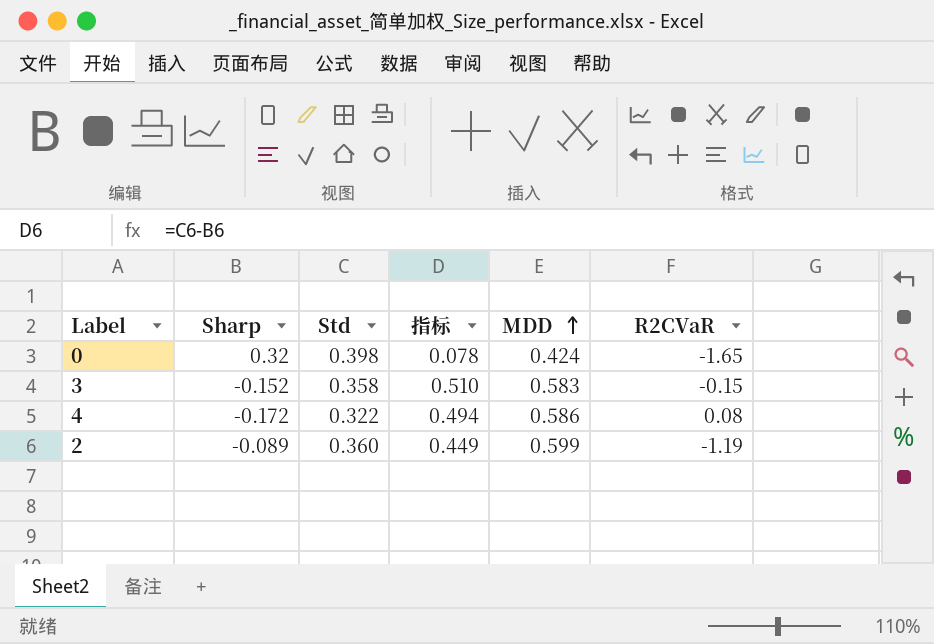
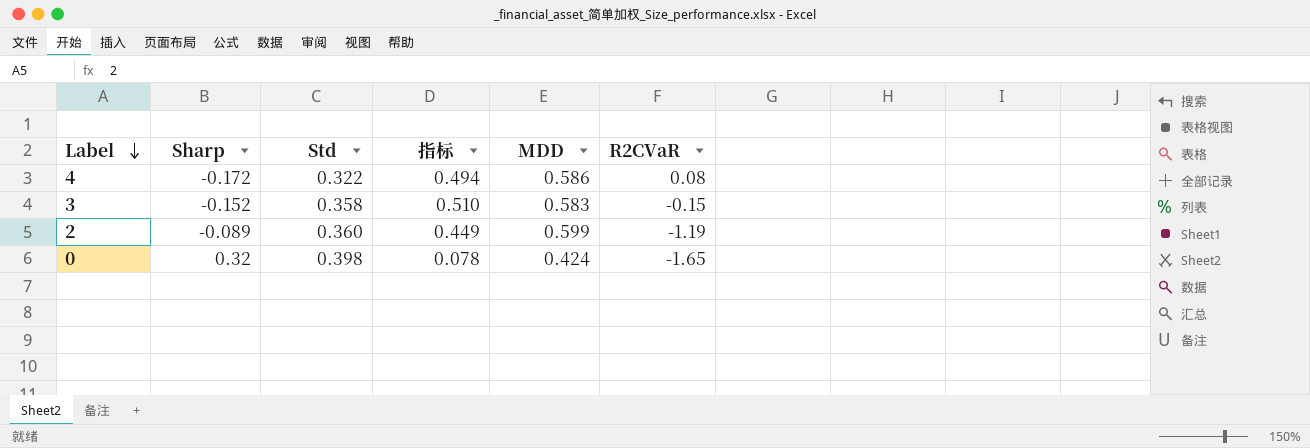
row order: MDD ascending -> Label descending

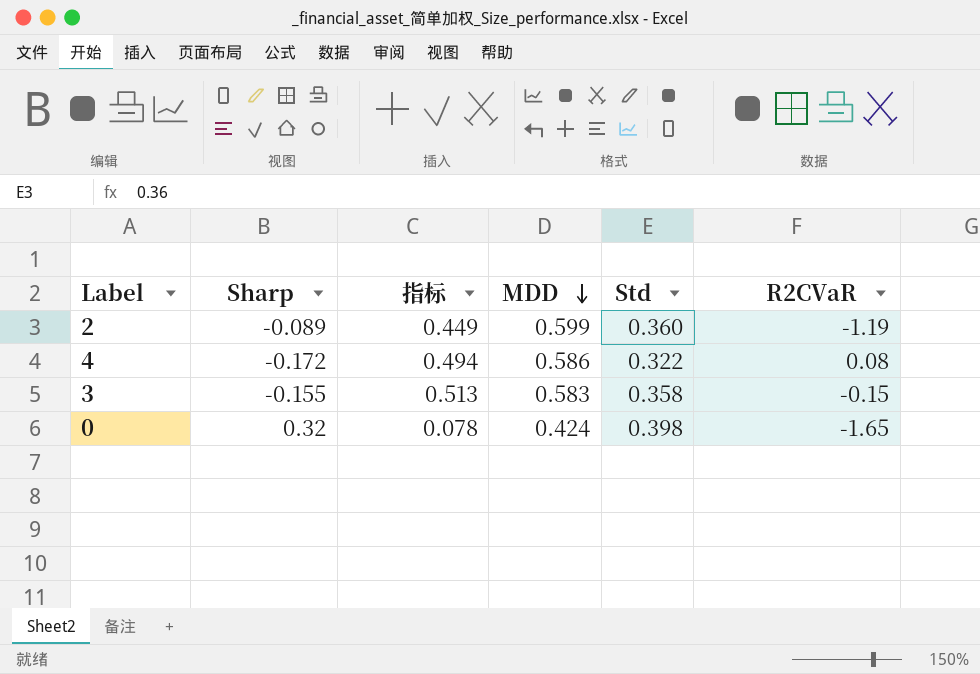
row order: Label descending -> MDD descending
column Std | position: 3 -> 5
3 | Sharp: -0.152 -> -0.155
3 | 指标: 0.510 -> 0.513

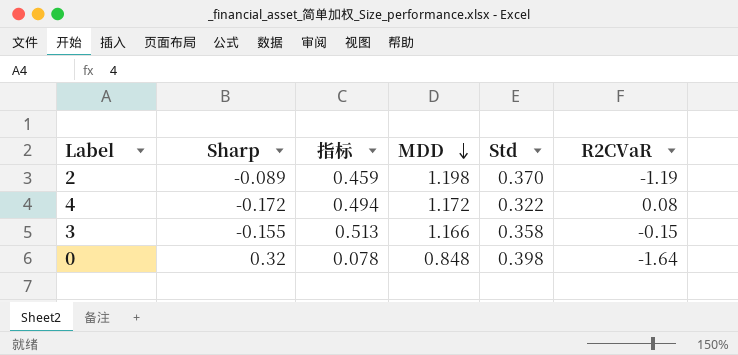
2 | 指标: 0.449 -> 0.459
2 | MDD: 0.599 -> 1.198
2 | Std: 0.360 -> 0.370
4 | MDD: 0.586 -> 1.172
3 | MDD: 0.583 -> 1.166
0 | MDD: 0.424 -> 0.848
0 | R2CVaR: -1.65 -> -1.64

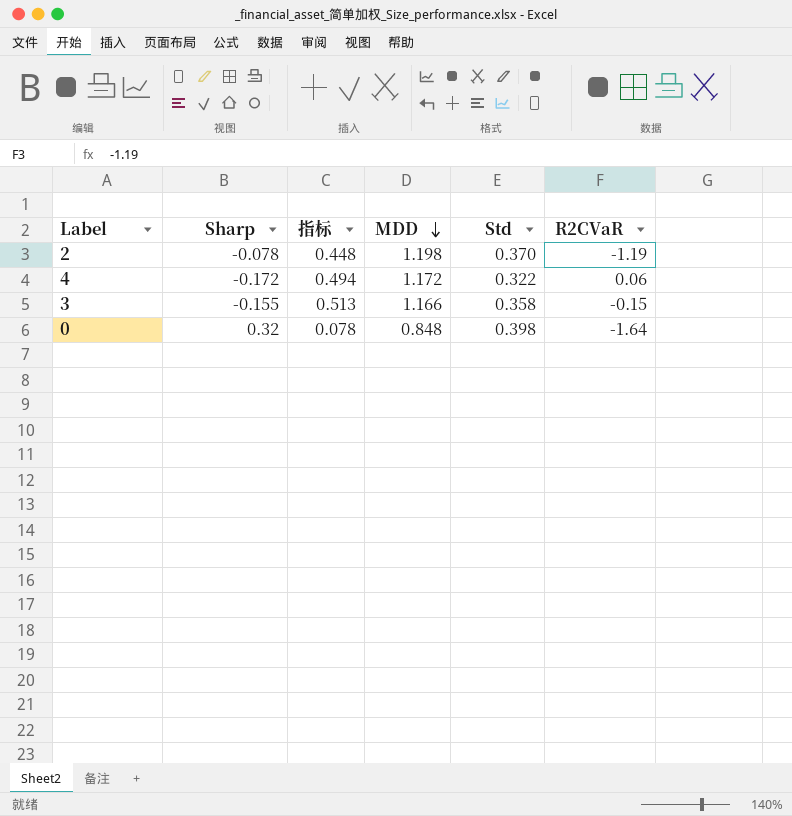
2 | Sharp: -0.089 -> -0.078
2 | 指标: 0.459 -> 0.448
4 | R2CVaR: 0.08 -> 0.06

